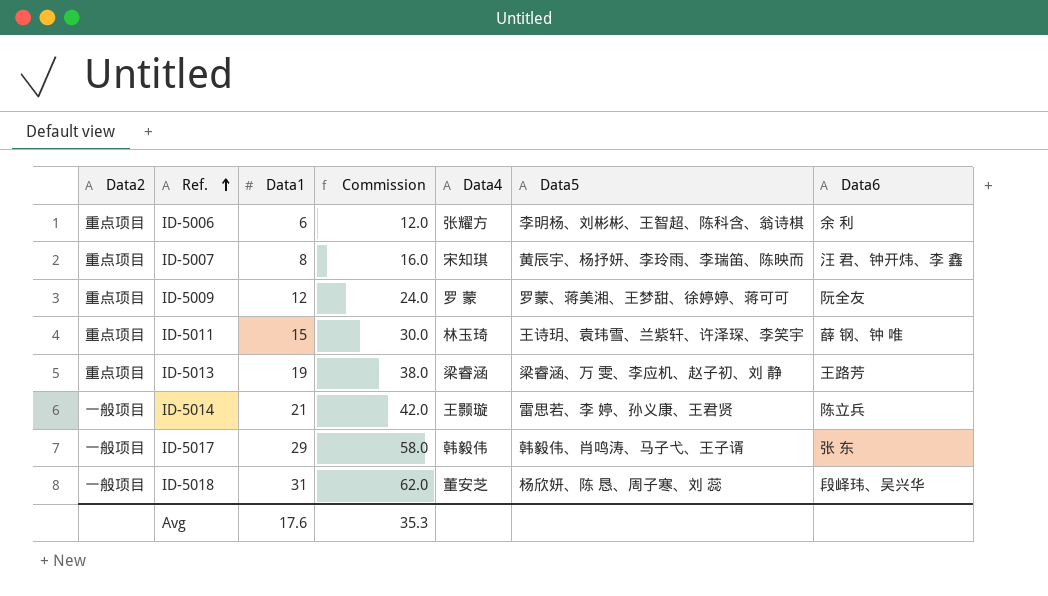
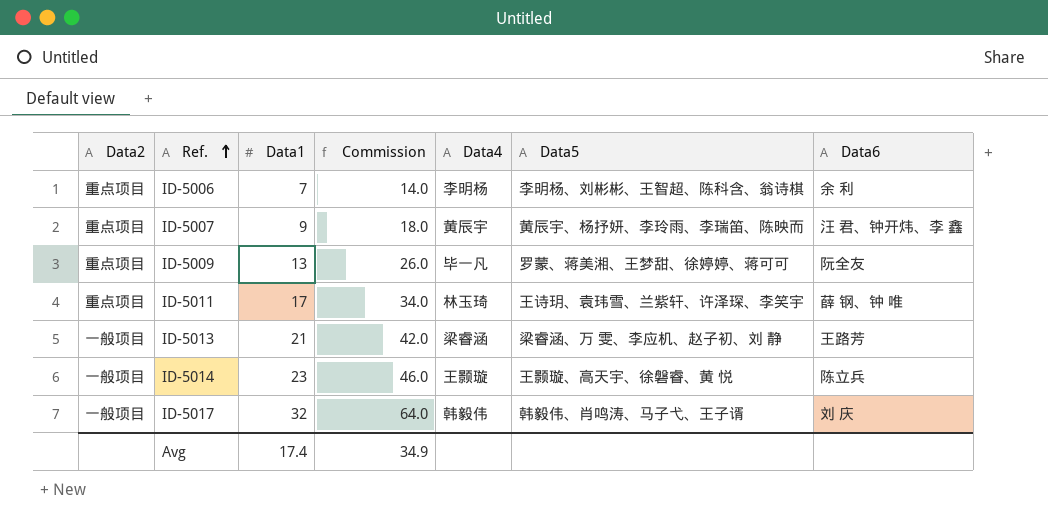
row ID-5018: 一般项目 | 31 | 62.0 | 董安芝 | 杨欣妍、陈 恳、周子寒、刘 蕊 | 段峄玮、吴兴华 -> none
ID-5006 | Data1: 6 -> 7
ID-5006 | Commission: 12.0 -> 14.0
ID-5006 | Data4: 张耀方 -> 李明杨
ID-5007 | Data1: 8 -> 9
ID-5007 | Commission: 16.0 -> 18.0
ID-5007 | Data4: 宋知琪 -> 黄辰宇
ID-5009 | Data1: 12 -> 13
ID-5009 | Commission: 24.0 -> 26.0
ID-5009 | Data4: 罗 蒙 -> 毕一凡
ID-5011 | Data1: 15 -> 17
ID-5011 | Commission: 30.0 -> 34.0
ID-5013 | Data2: 重点项目 -> 一般项目
ID-5013 | Data1: 19 -> 21
ID-5013 | Commission: 38.0 -> 42.0
ID-5014 | Data1: 21 -> 23
ID-5014 | Commission: 42.0 -> 46.0
ID-5014 | Data5: 雷思若、李 婷、孙义康、王君贤 -> 王颢璇、高天宇、徐磐睿、黄 悦
ID-5017 | Data1: 29 -> 32
ID-5017 | Commission: 58.0 -> 64.0
ID-5017 | Data6: 张 东 -> 刘 庆
Avg | Data1: 17.6 -> 17.4
Avg | Commission: 35.3 -> 34.9

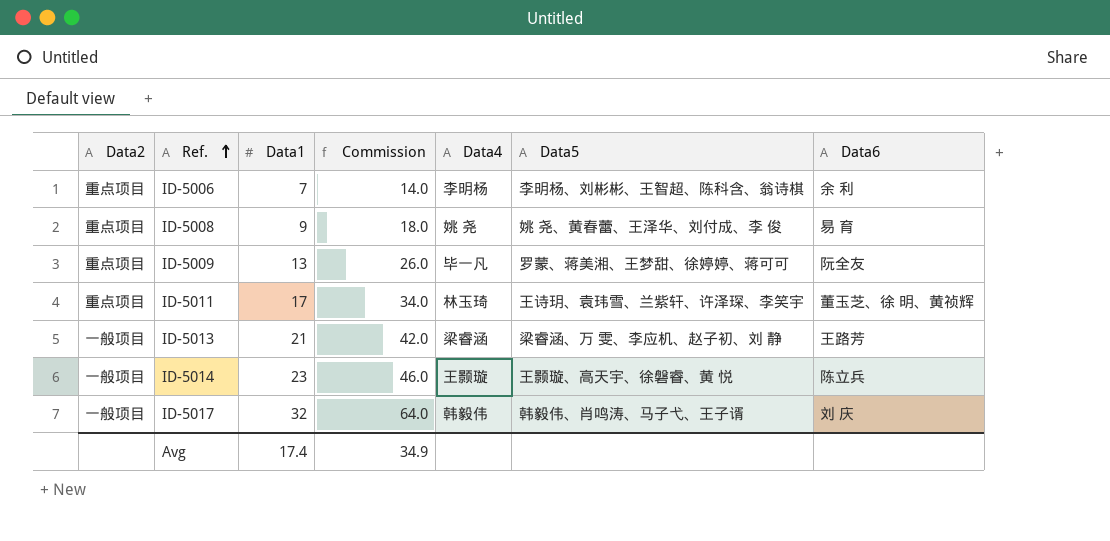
row ID-5007: 重点项目 | 9 | 18.0 | 黄辰宇 | 黄辰宇、杨抒妍、李玲雨、李瑞笛、陈映而 | 汪 君、钟开炜、李 鑫 -> none
row ID-5008: none -> 重点项目 | 9 | 18.0 | 姚 尧 | 姚 尧、黄春蕾、王泽华、刘付成、李 俊 | 易 育
ID-5011 | Data6: 薛 钢、钟 唯 -> 董玉芝、徐 明、黄祯辉

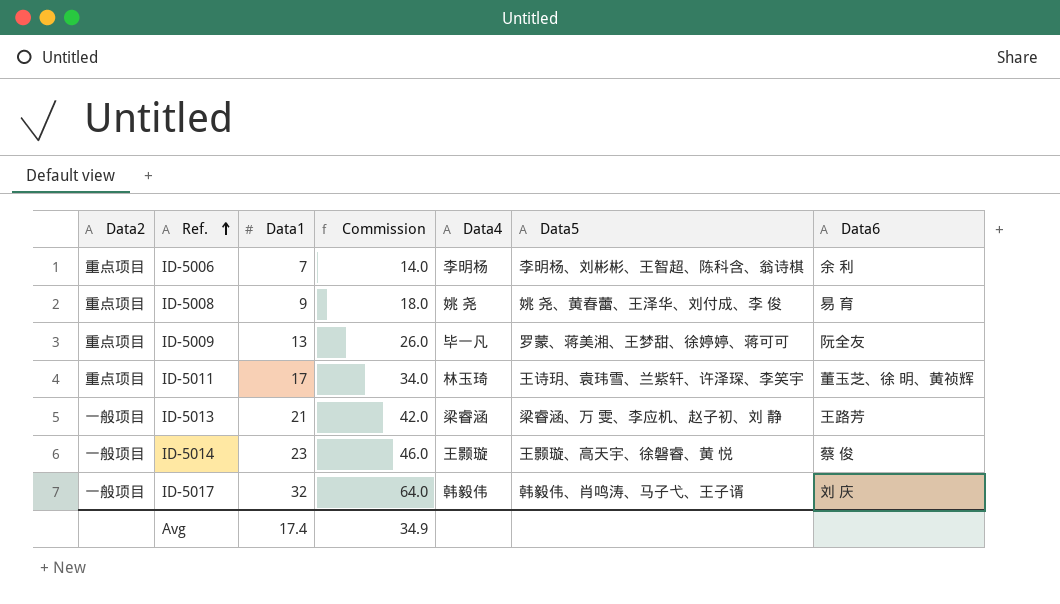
ID-5014 | Data6: 陈立兵 -> 蔡 俊

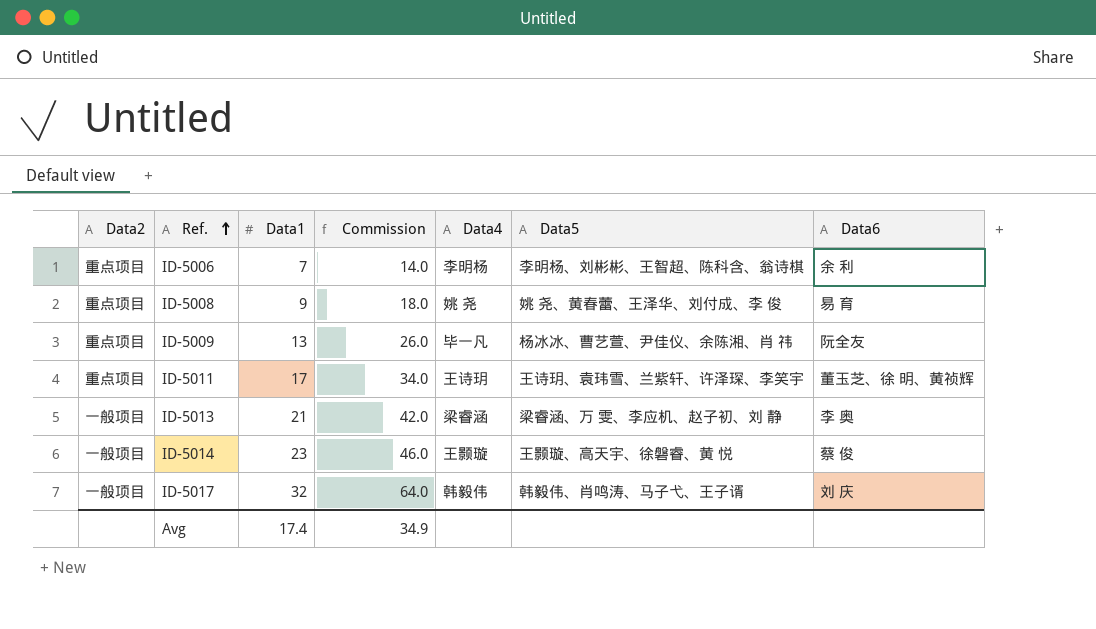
ID-5009 | Data5: 罗蒙、蒋美湘、王梦甜、徐婷婷、蒋可可 -> 杨冰冰、曹艺萱、尹佳仪、余陈湘、肖 祎
ID-5011 | Data4: 林玉琦 -> 王诗玥
ID-5013 | Data6: 王路芳 -> 李 奥

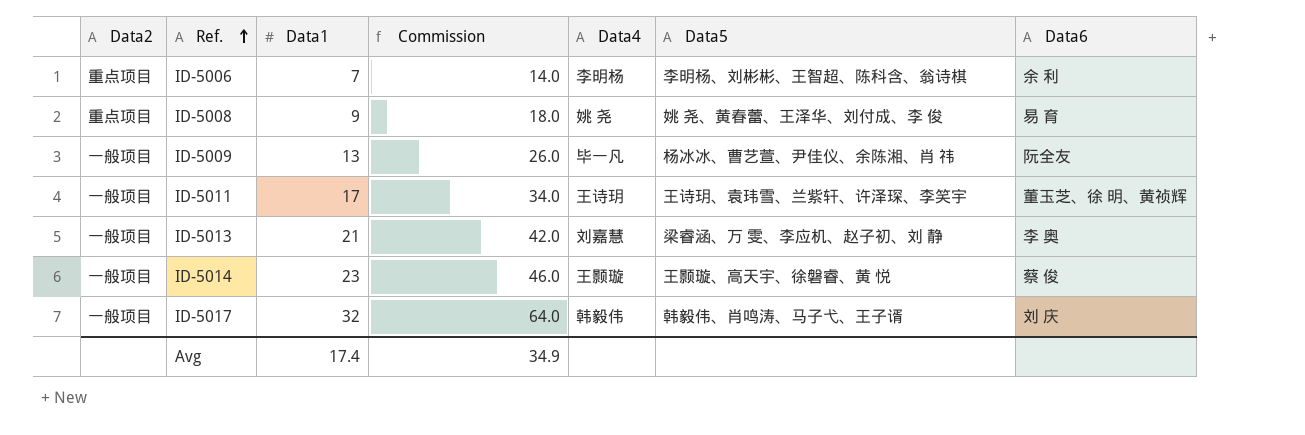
ID-5009 | Data2: 重点项目 -> 一般项目
ID-5011 | Data2: 重点项目 -> 一般项目
ID-5013 | Data4: 梁睿涵 -> 刘嘉慧

